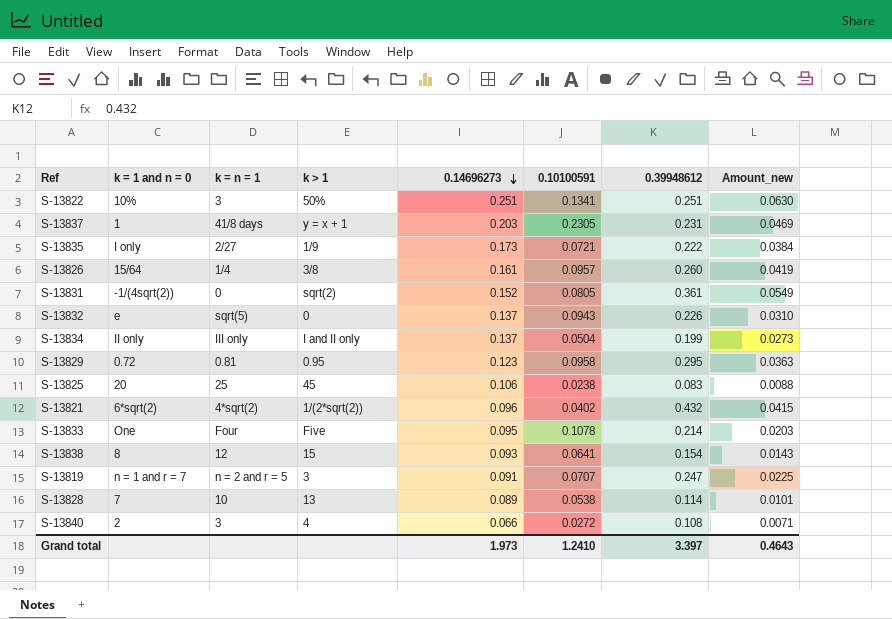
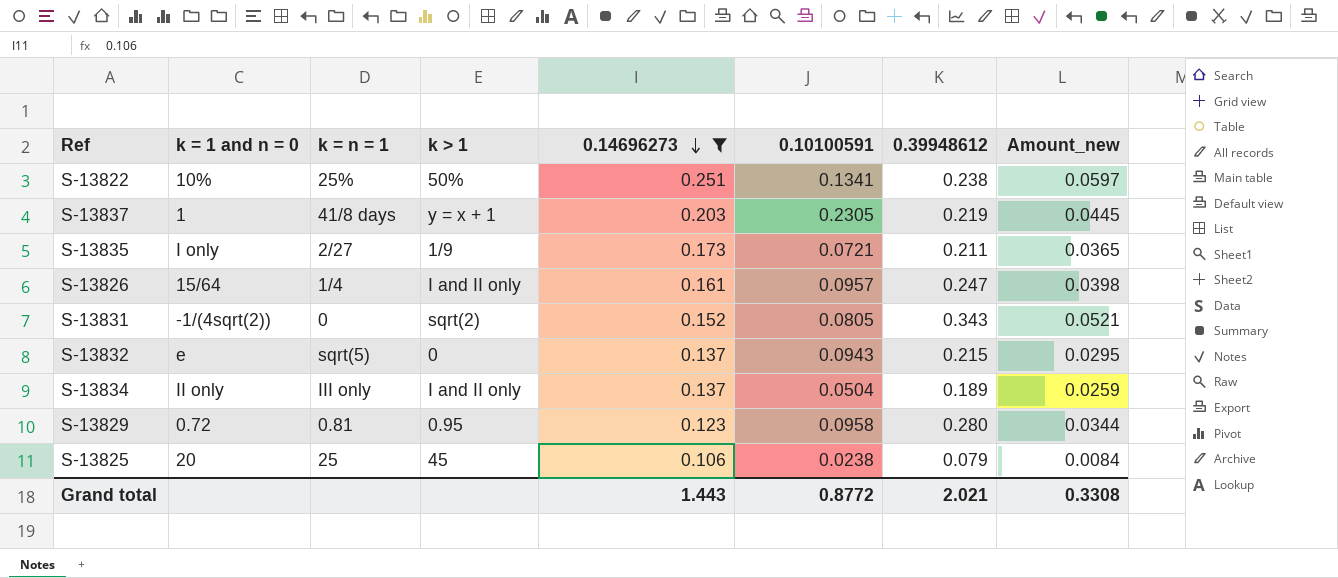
filter: none -> 0.14696273 >= 0.106
S-13822 | k = n = 1: 3 -> 25%
S-13822 | 0.39948612: 0.251 -> 0.238
S-13822 | Amount_new: 0.0630 -> 0.0597
S-13837 | 0.39948612: 0.231 -> 0.219
S-13837 | Amount_new: 0.0469 -> 0.0445
S-13835 | 0.39948612: 0.222 -> 0.211
S-13835 | Amount_new: 0.0384 -> 0.0365
S-13826 | k > 1: 3/8 -> I and II only
S-13826 | 0.39948612: 0.260 -> 0.247
S-13826 | Amount_new: 0.0419 -> 0.0398
S-13831 | 0.39948612: 0.361 -> 0.343
S-13831 | Amount_new: 0.0549 -> 0.0521
S-13832 | 0.39948612: 0.226 -> 0.215
S-13832 | Amount_new: 0.0310 -> 0.0295
S-13834 | 0.39948612: 0.199 -> 0.189
S-13834 | Amount_new: 0.0273 -> 0.0259
S-13829 | 0.39948612: 0.295 -> 0.280
S-13829 | Amount_new: 0.0363 -> 0.0344
S-13825 | 0.39948612: 0.083 -> 0.079
S-13825 | Amount_new: 0.0088 -> 0.0084
Grand total | 0.14696273: 1.973 -> 1.443
Grand total | 0.10100591: 1.2410 -> 0.8772
Grand total | 0.39948612: 3.397 -> 2.021
Grand total | Amount_new: 0.4643 -> 0.3308

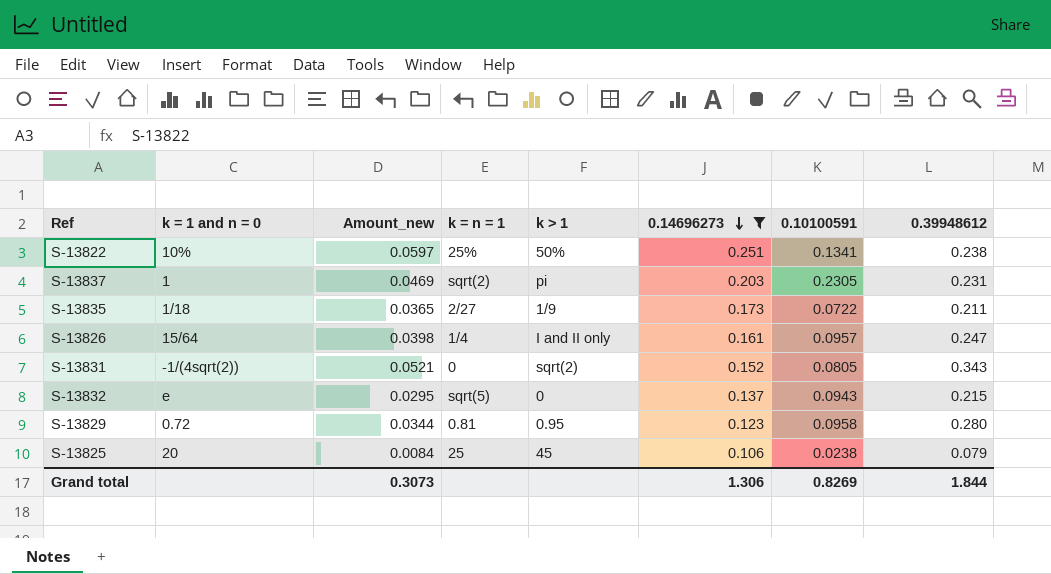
column Amount_new | position: 8 -> 3
row S-13834: II only | III only | I and II only | 0.137 | 0.0504 | 0.189 | 0.0259 -> none
S-13837 | Amount_new: 0.0445 -> 0.0469
S-13837 | k = n = 1: 41/8 days -> sqrt(2)
S-13837 | k > 1: y = x + 1 -> pi
S-13837 | 0.39948612: 0.219 -> 0.231
S-13835 | k = 1 and n = 0: I only -> 1/18
S-13835 | 0.10100591: 0.0721 -> 0.0722
Grand total | Amount_new: 0.3308 -> 0.3073
Grand total | 0.14696273: 1.443 -> 1.306
Grand total | 0.10100591: 0.8772 -> 0.8269
Grand total | 0.39948612: 2.021 -> 1.844

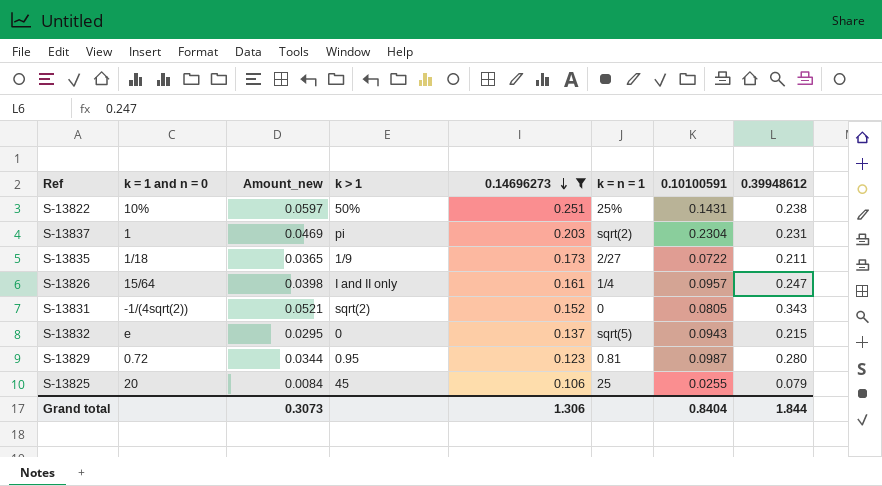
column k = n = 1 | position: 4 -> 6
S-13822 | 0.10100591: 0.1341 -> 0.1431
S-13837 | 0.10100591: 0.2305 -> 0.2304
S-13829 | 0.10100591: 0.0958 -> 0.0987
S-13825 | 0.10100591: 0.0238 -> 0.0255
Grand total | 0.10100591: 0.8269 -> 0.8404

